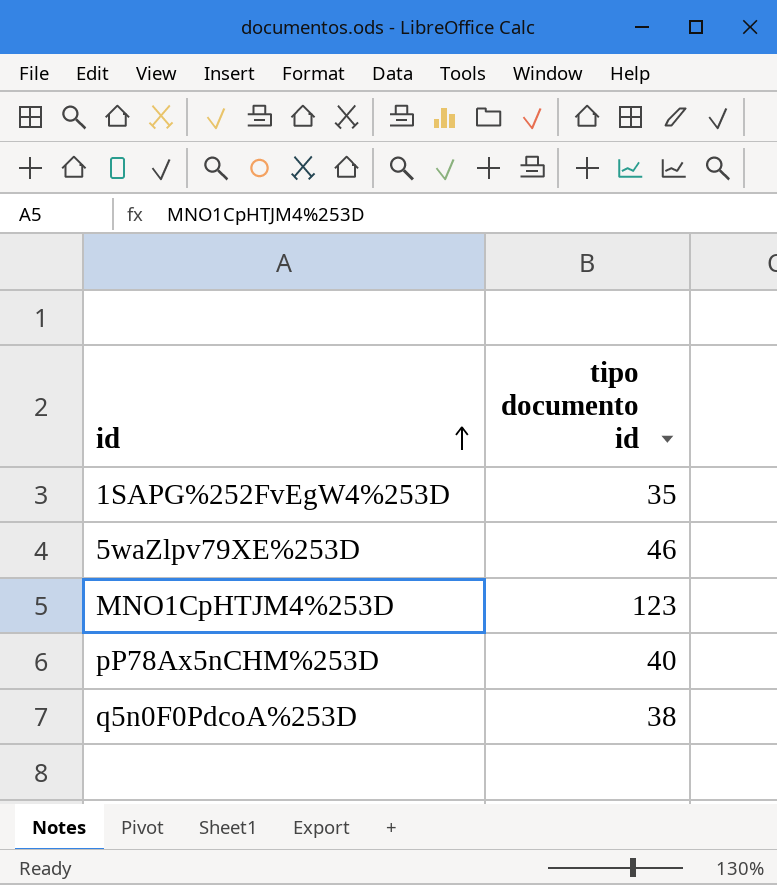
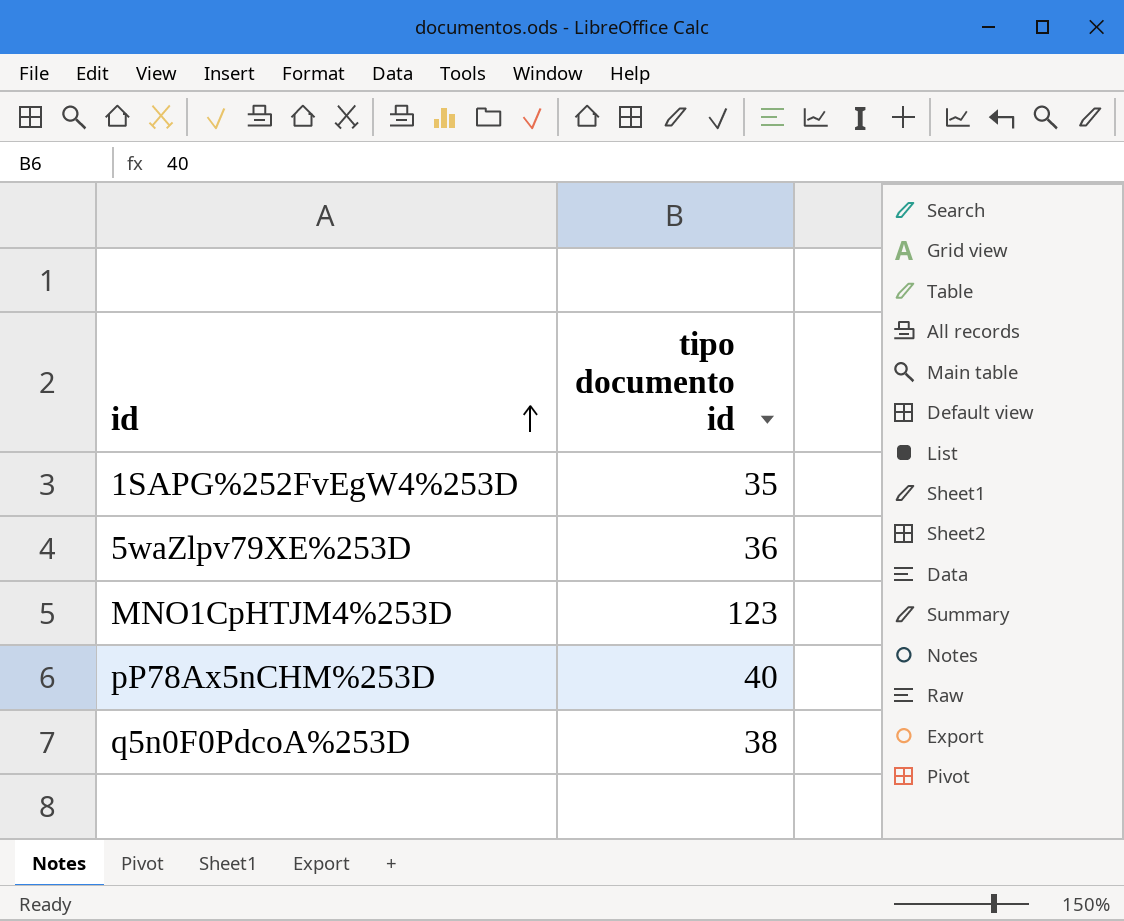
5waZlpv79XE%253D | tipo documento id: 46 -> 36

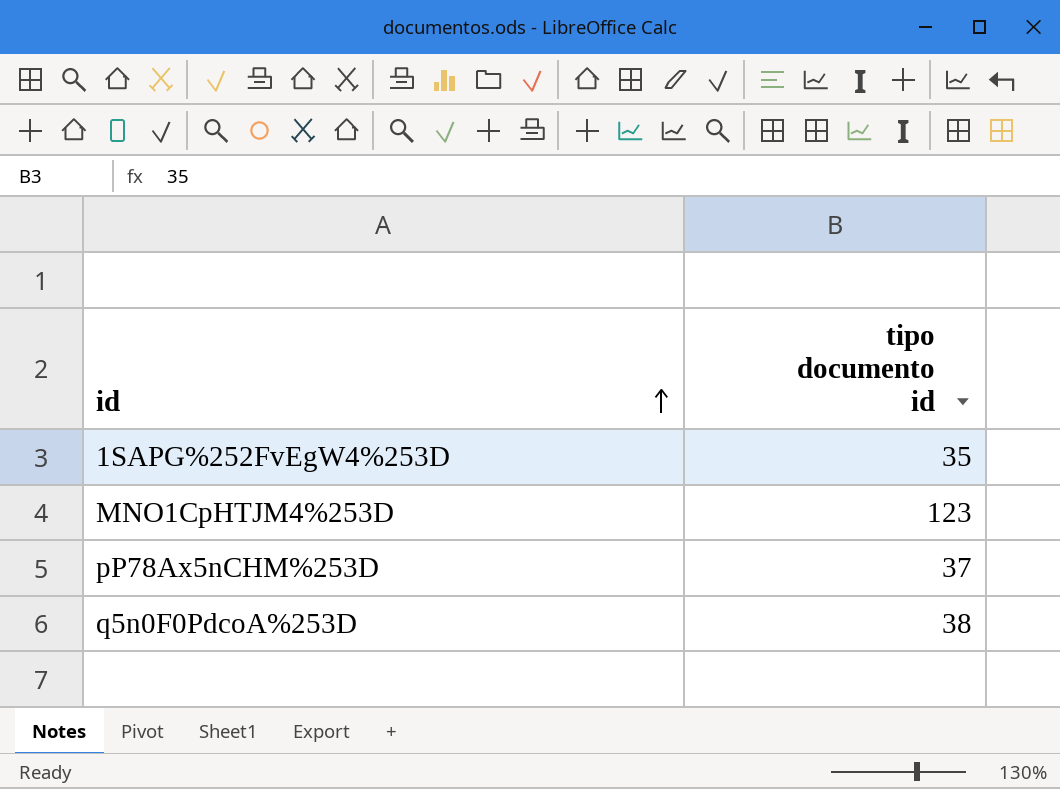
row 5waZlpv79XE%253D: 36 -> none
pP78Ax5nCHM%253D | tipo documento id: 40 -> 37

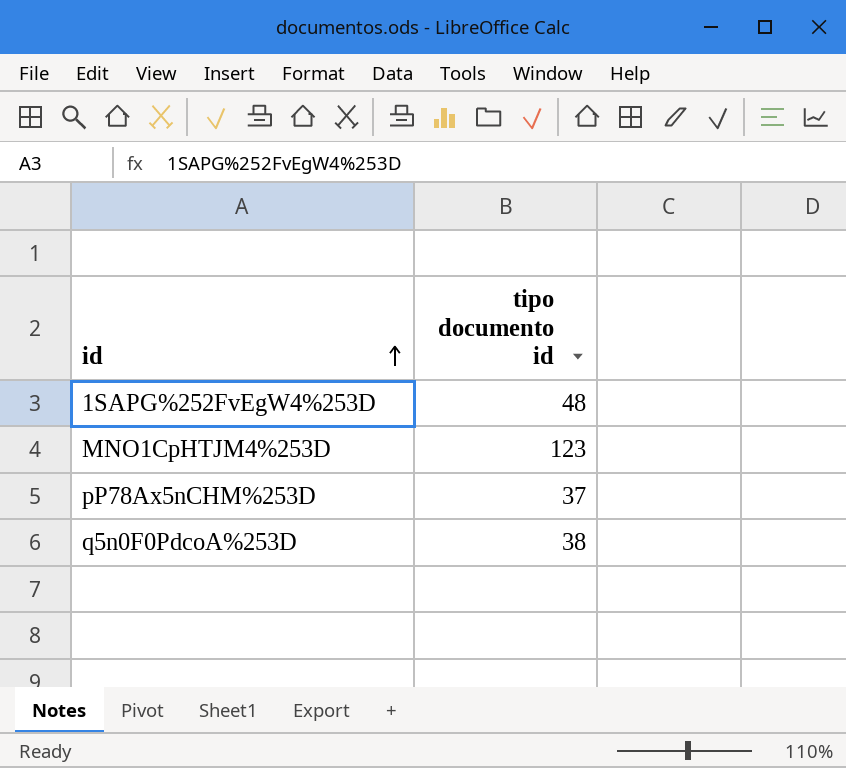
1SAPG%252FvEgW4%253D | tipo documento id: 35 -> 48

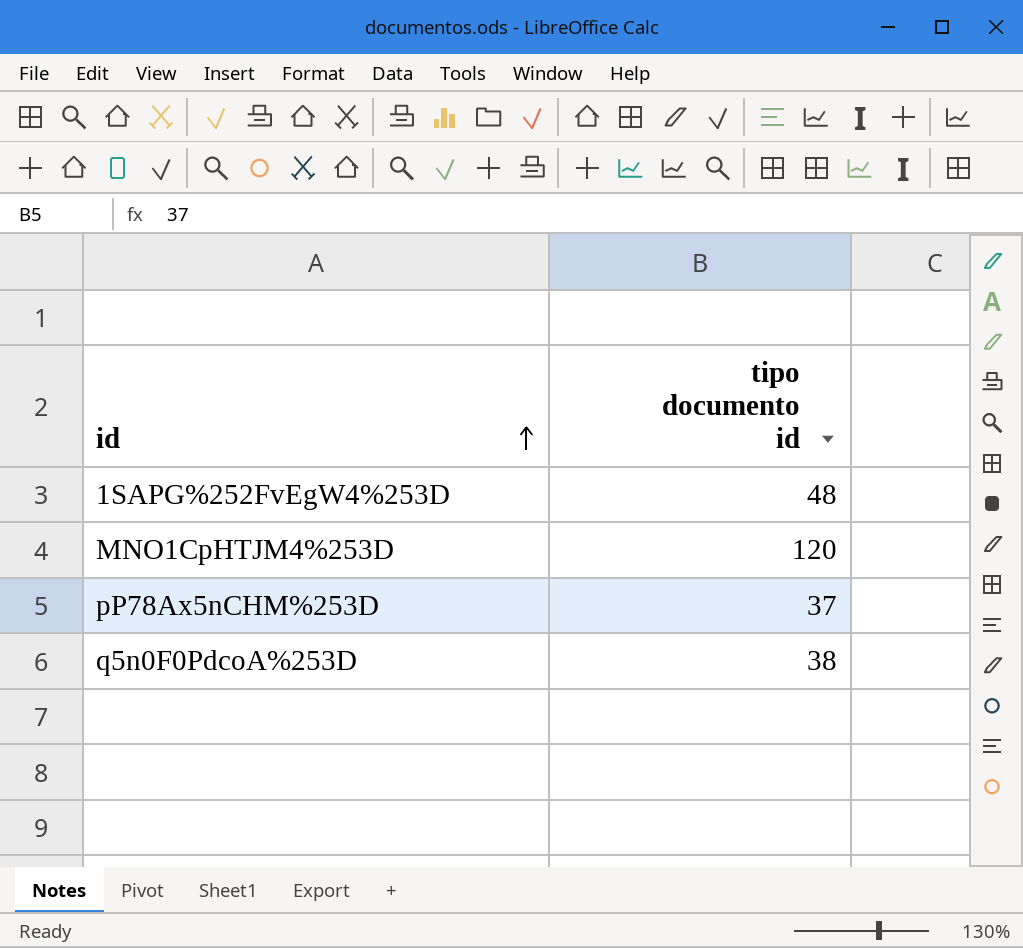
MNO1CpHTJM4%253D | tipo documento id: 123 -> 120

